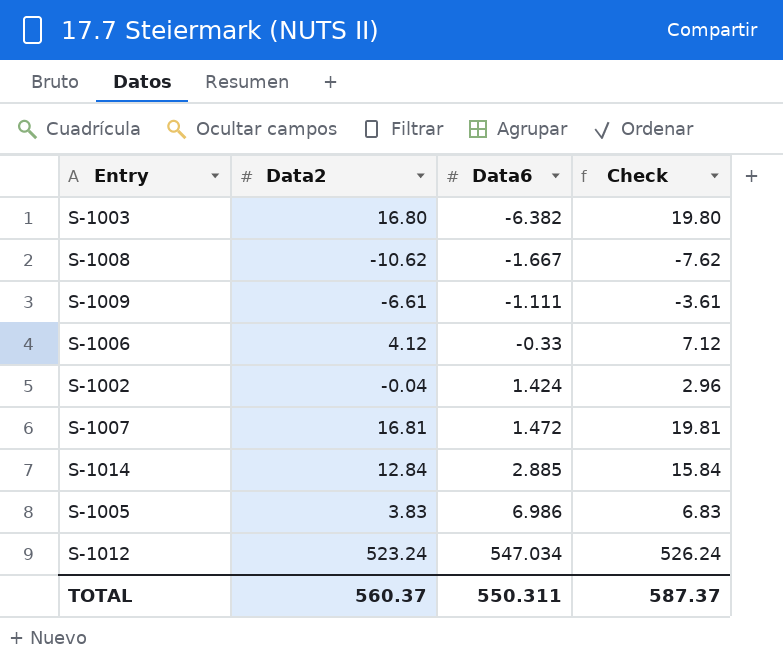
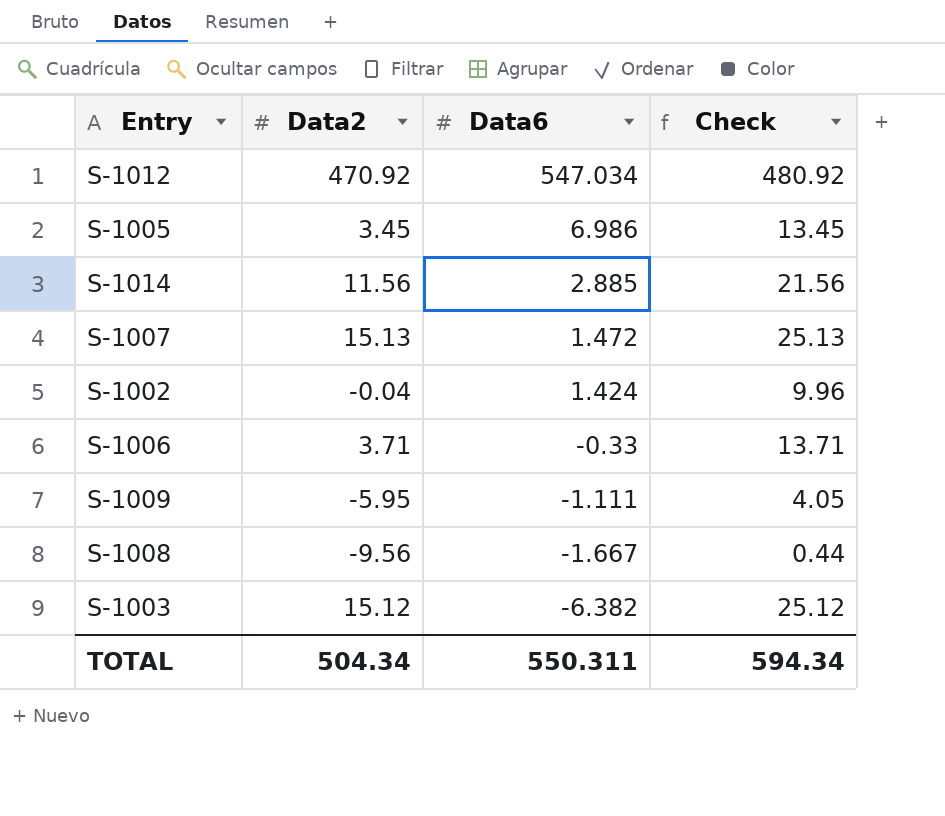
row order: Data6 ascending -> Data6 descending
column Check | formula: [Data2] + 3 -> [Data2] + 10
S-1012 | Data2: 523.24 -> 470.92
S-1005 | Data2: 3.83 -> 3.45
S-1014 | Data2: 12.84 -> 11.56
S-1007 | Data2: 16.81 -> 15.13
S-1006 | Data2: 4.12 -> 3.71
S-1009 | Data2: -6.61 -> -5.95
S-1008 | Data2: -10.62 -> -9.56
S-1003 | Data2: 16.80 -> 15.12
TOTAL | Data2: 560.37 -> 504.34
TOTAL | Check: 587.37 -> 594.34

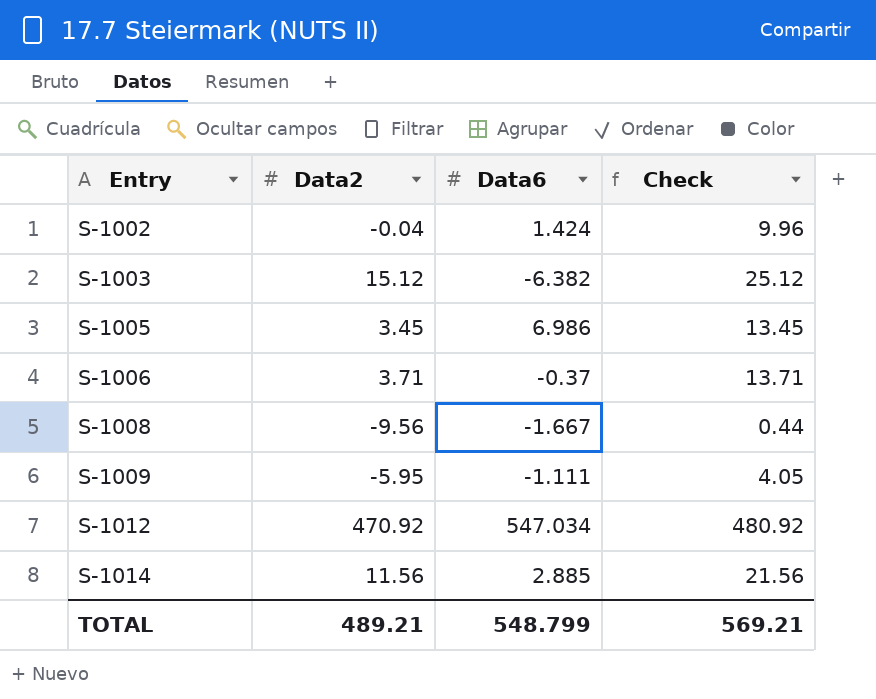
row order: Data6 descending -> Entry ascending
row S-1007: 15.13 | 1.472 | 25.13 -> none
S-1006 | Data6: -0.33 -> -0.37
TOTAL | Data2: 504.34 -> 489.21
TOTAL | Data6: 550.311 -> 548.799
TOTAL | Check: 594.34 -> 569.21

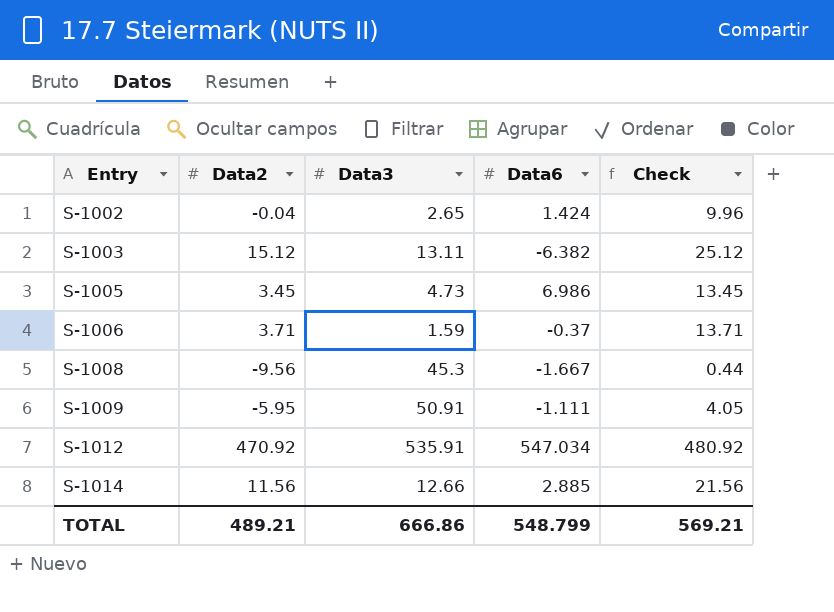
column Data3 | position: none -> 3

